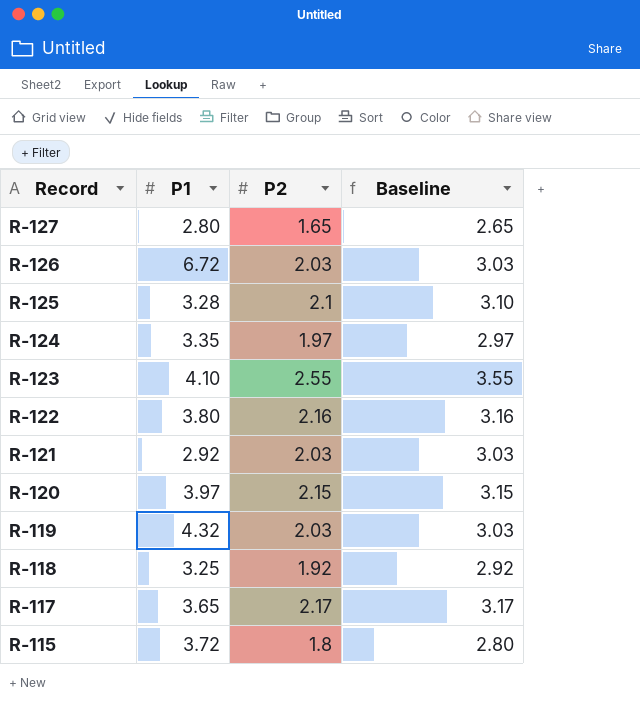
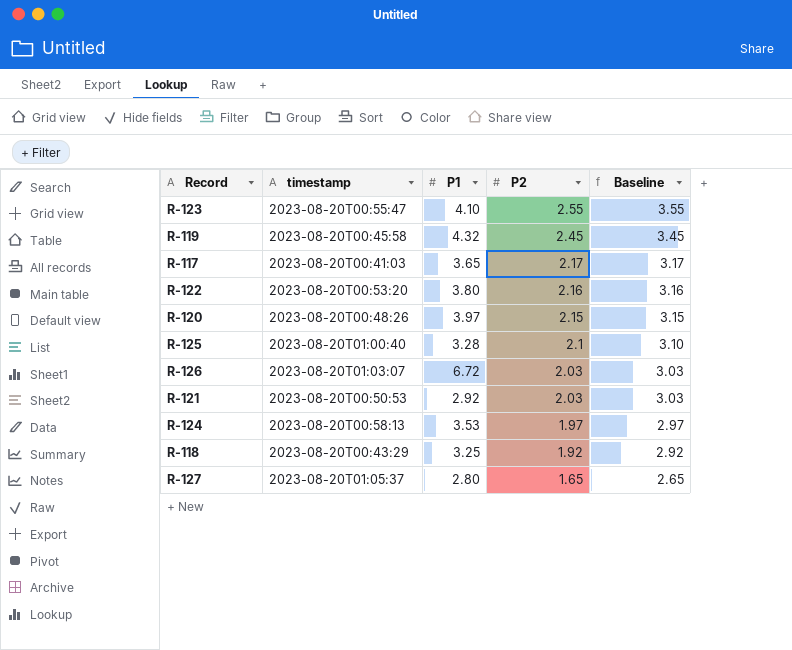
row order: Record descending -> P2 descending
column timestamp | position: none -> 2
row R-115: 3.72 | 1.8 | 2.80 -> none
R-119 | P2: 2.03 -> 2.45
R-119 | Baseline: 3.03 -> 3.45
R-124 | P1: 3.35 -> 3.53

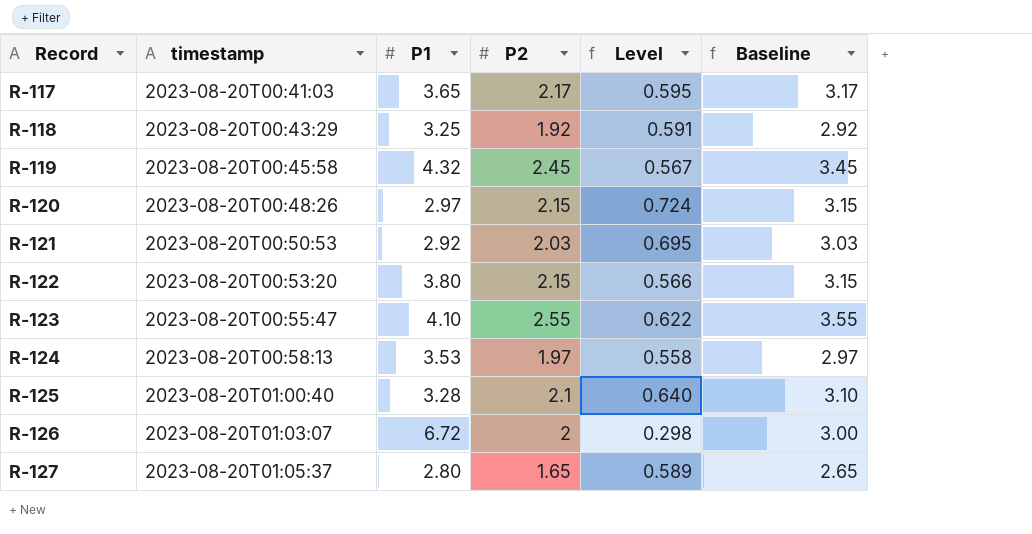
row order: P2 descending -> Record ascending
column Level | formula: none -> [P2] / [P1]
R-120 | P1: 3.97 -> 2.97
R-122 | P2: 2.16 -> 2.15
R-122 | Baseline: 3.16 -> 3.15
R-126 | P2: 2.03 -> 2
R-126 | Baseline: 3.03 -> 3.00

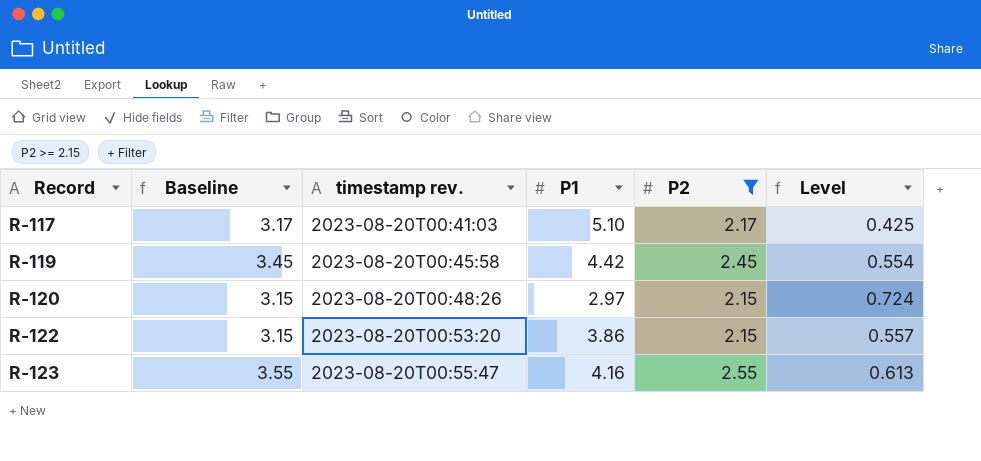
filter: none -> P2 >= 2.15
column Baseline | position: 6 -> 2
column name: timestamp -> timestamp rev.
R-117 | P1: 3.65 -> 5.10
R-117 | Level: 0.595 -> 0.425
R-119 | P1: 4.32 -> 4.42
R-119 | Level: 0.567 -> 0.554
R-122 | P1: 3.80 -> 3.86
R-122 | Level: 0.566 -> 0.557
R-123 | P1: 4.10 -> 4.16
R-123 | Level: 0.622 -> 0.613

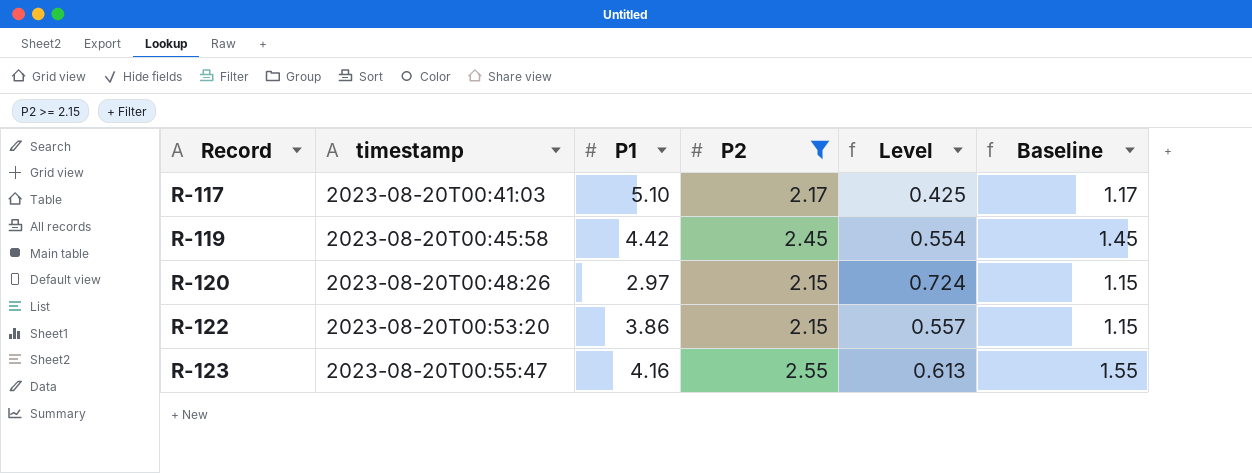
column name: timestamp rev. -> timestamp
column Baseline | formula: [P2] + 1 -> [P2] - 1
column Baseline | position: 2 -> 6

